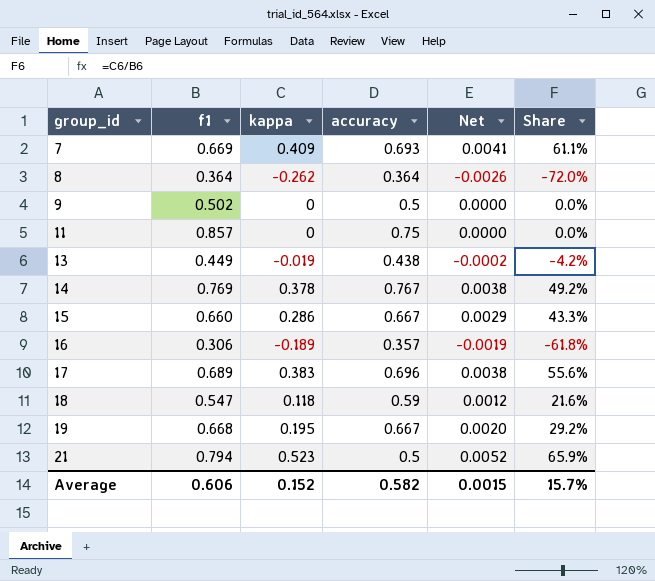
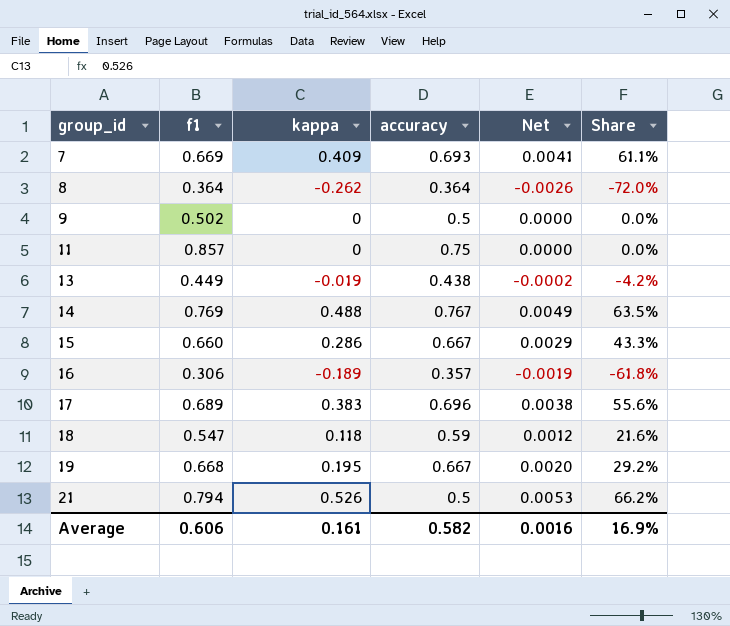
14 | kappa: 0.378 -> 0.488
14 | Net: 0.0038 -> 0.0049
14 | Share: 49.2% -> 63.5%
21 | kappa: 0.523 -> 0.526
21 | Net: 0.0052 -> 0.0053
21 | Share: 65.9% -> 66.2%
Average | kappa: 0.152 -> 0.161
Average | Net: 0.0015 -> 0.0016
Average | Share: 15.7% -> 16.9%

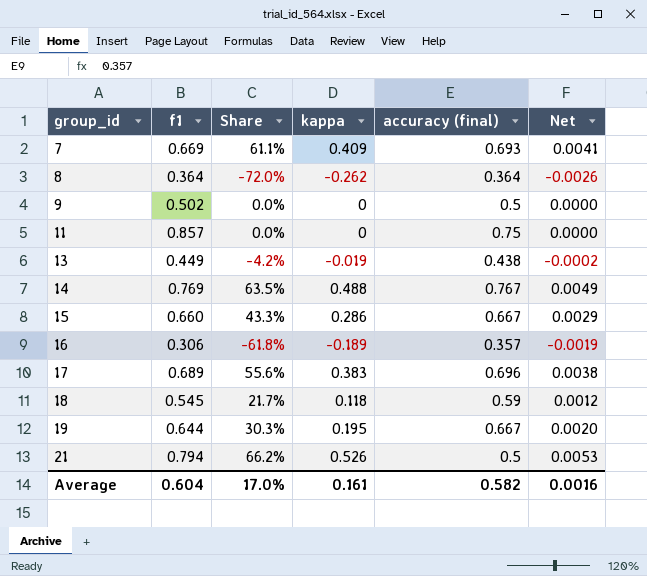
column Share | position: 6 -> 3
column name: accuracy -> accuracy (final)
18 | f1: 0.547 -> 0.545
18 | Share: 21.6% -> 21.7%
19 | f1: 0.668 -> 0.644
19 | Share: 29.2% -> 30.3%
Average | f1: 0.606 -> 0.604
Average | Share: 16.9% -> 17.0%

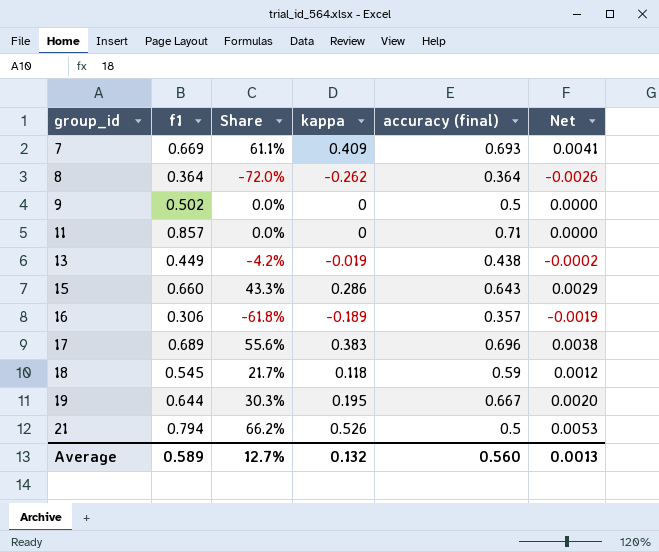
row 14: 0.769 | 63.5% | 0.488 | 0.767 | 0.0049 -> none
11 | accuracy (final): 0.75 -> 0.71
15 | accuracy (final): 0.667 -> 0.643
Average | f1: 0.604 -> 0.589
Average | Share: 17.0% -> 12.7%
Average | kappa: 0.161 -> 0.132
Average | accuracy (final): 0.582 -> 0.560
Average | Net: 0.0016 -> 0.0013

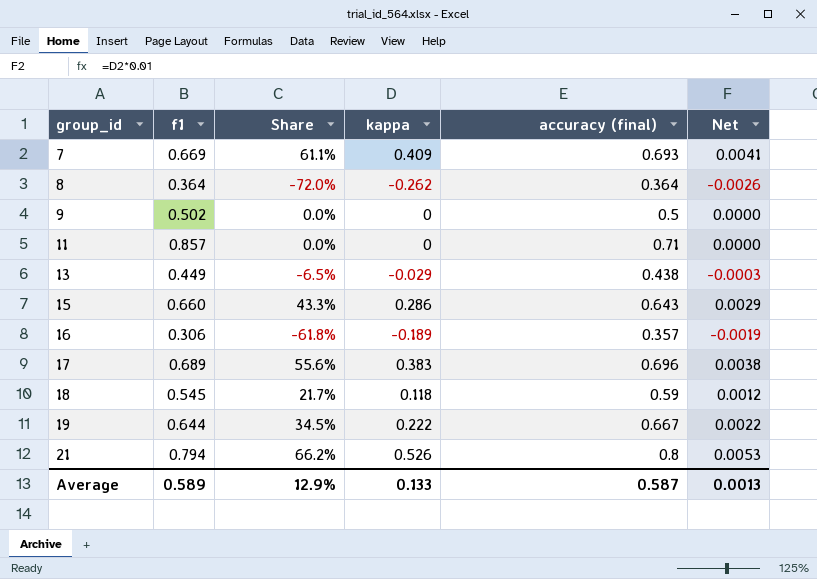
13 | Share: -4.2% -> -6.5%
13 | kappa: -0.019 -> -0.029
13 | Net: -0.0002 -> -0.0003
19 | Share: 30.3% -> 34.5%
19 | kappa: 0.195 -> 0.222
19 | Net: 0.0020 -> 0.0022
21 | accuracy (final): 0.5 -> 0.8
Average | Share: 12.7% -> 12.9%
Average | kappa: 0.132 -> 0.133
Average | accuracy (final): 0.560 -> 0.587

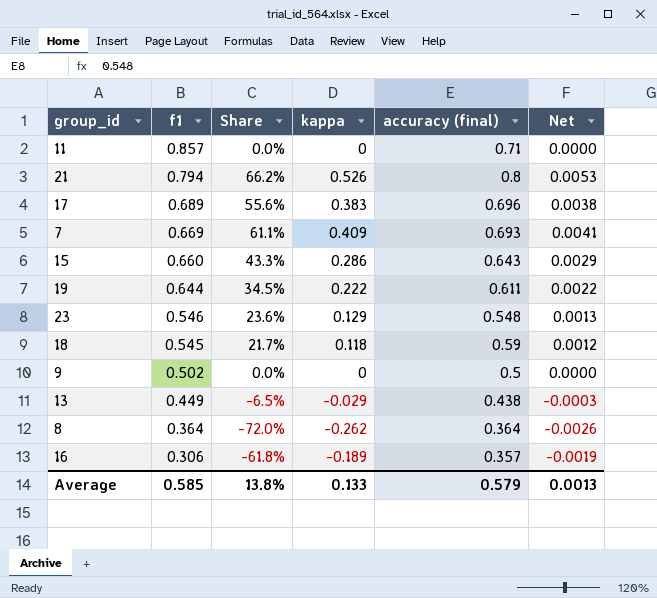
row order: group_id ascending -> f1 descending
19 | accuracy (final): 0.667 -> 0.611
row 23: none -> 0.546 | 23.6% | 0.129 | 0.548 | 0.0013
Average | f1: 0.589 -> 0.585
Average | Share: 12.9% -> 13.8%
Average | accuracy (final): 0.587 -> 0.579

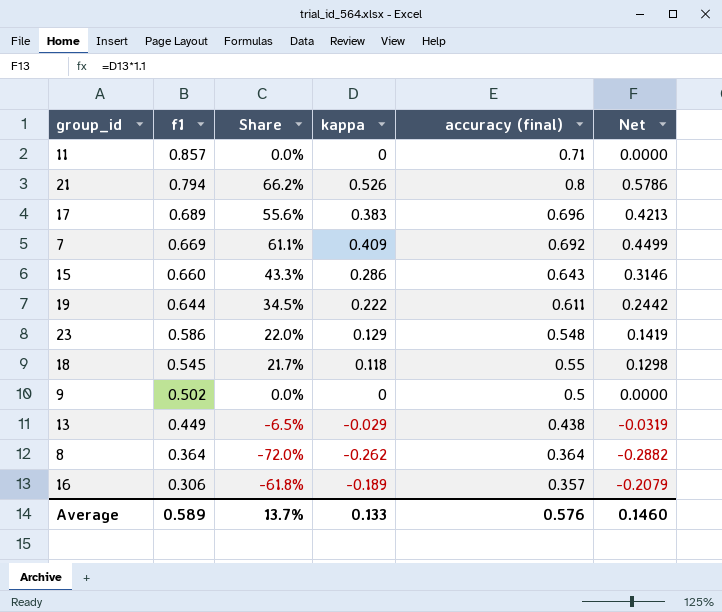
column Net | formula: [kappa] * 0.01 -> [kappa] * 1.1
7 | accuracy (final): 0.693 -> 0.692
23 | f1: 0.546 -> 0.586
23 | Share: 23.6% -> 22.0%
18 | accuracy (final): 0.59 -> 0.55
Average | f1: 0.585 -> 0.589
Average | Share: 13.8% -> 13.7%
Average | accuracy (final): 0.579 -> 0.576
Average | Net: 0.0013 -> 0.1460

